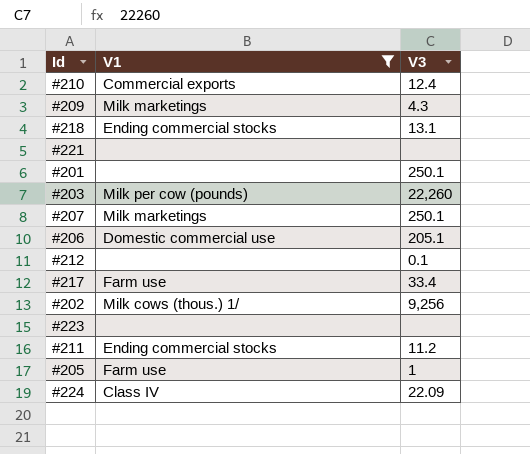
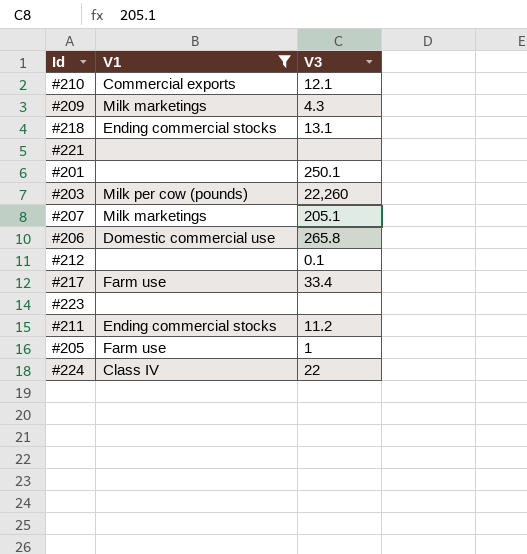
row #202: Milk cows (thous.) 1/ | 9,256 -> none
#210 | V3: 12.4 -> 12.1
#207 | V3: 250.1 -> 205.1
#206 | V3: 205.1 -> 265.8
#224 | V3: 22.09 -> 22

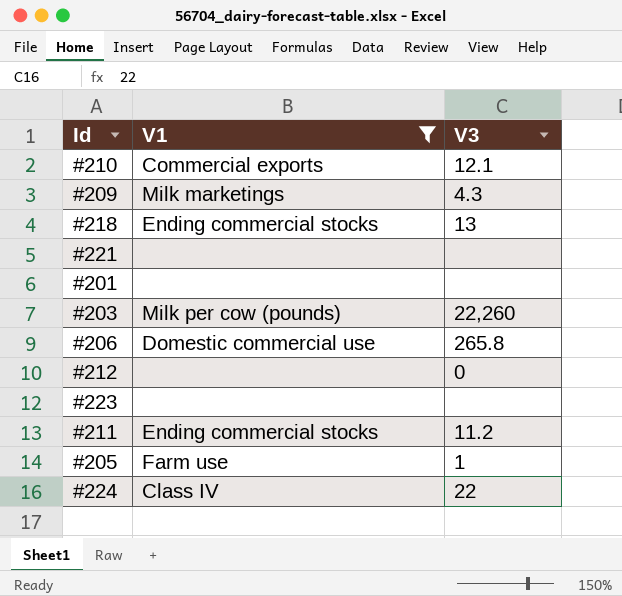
row #207: Milk marketings | 205.1 -> none
row #217: Farm use | 33.4 -> none
#218 | V3: 13.1 -> 13
#201 | V3: 250.1 -> none
#212 | V3: 0.1 -> 0

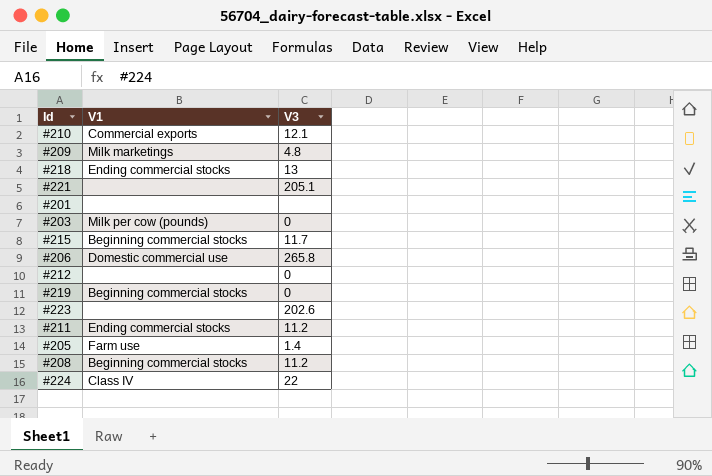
filter: V1 != Beginning commercial stocks -> none
#209 | V3: 4.3 -> 4.8
#221 | V3: none -> 205.1
#203 | V3: 22,260 -> 0
#223 | V3: none -> 202.6
#205 | V3: 1 -> 1.4

